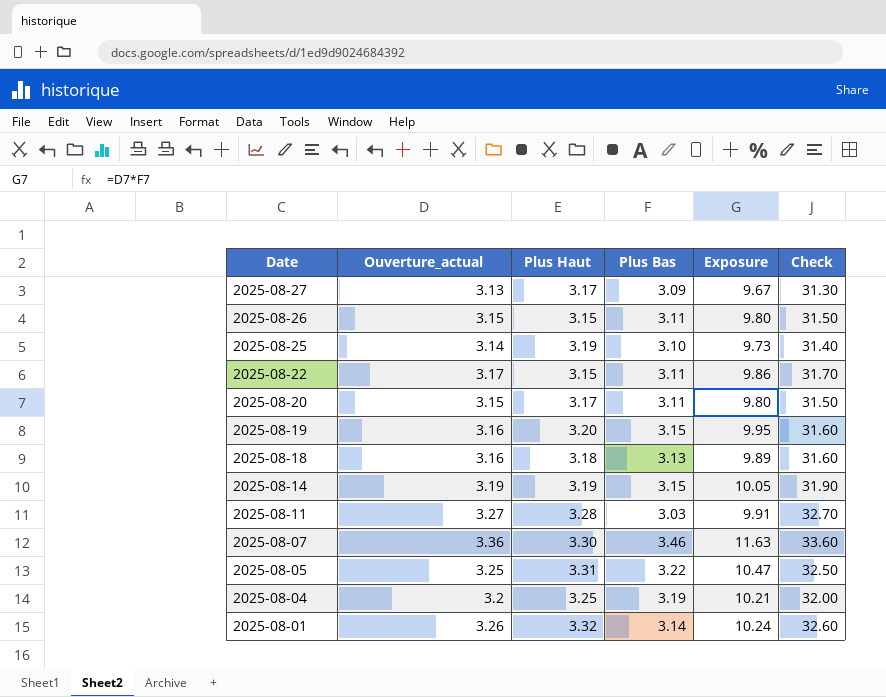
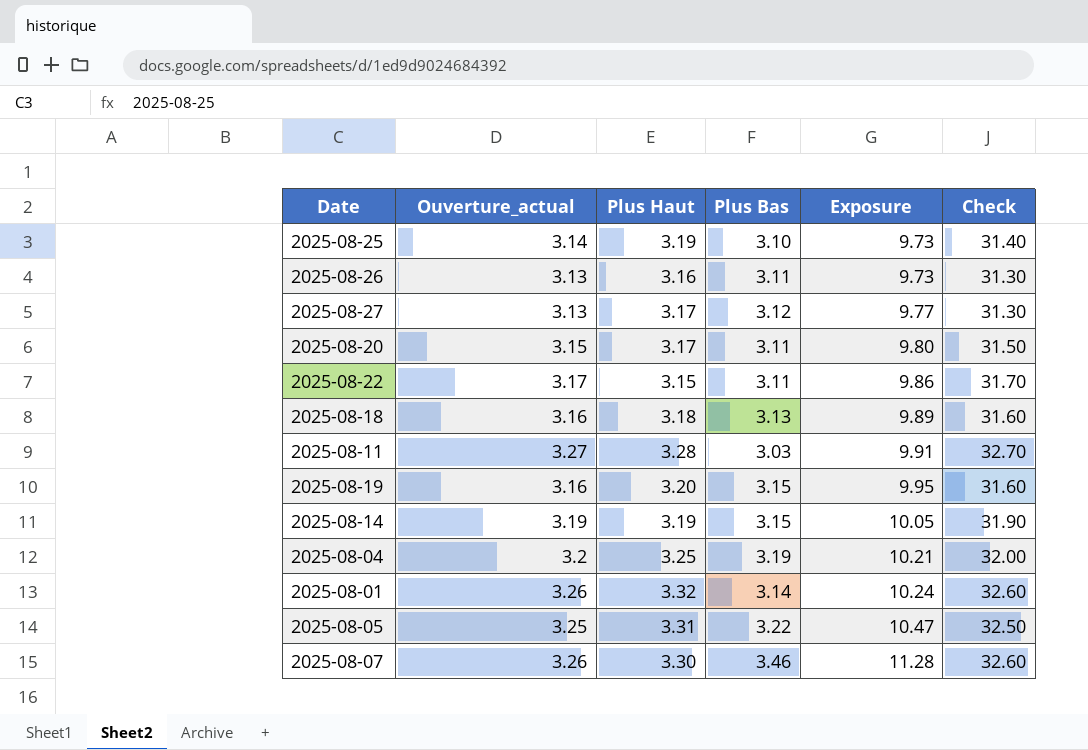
row order: Date descending -> Exposure ascending
2025-08-26 | Ouverture_actual: 3.15 -> 3.13
2025-08-26 | Plus Haut: 3.15 -> 3.16
2025-08-26 | Exposure: 9.80 -> 9.73
2025-08-26 | Check: 31.50 -> 31.30
2025-08-27 | Plus Bas: 3.09 -> 3.12
2025-08-27 | Exposure: 9.67 -> 9.77
2025-08-07 | Ouverture_actual: 3.36 -> 3.26
2025-08-07 | Exposure: 11.63 -> 11.28
2025-08-07 | Check: 33.60 -> 32.60

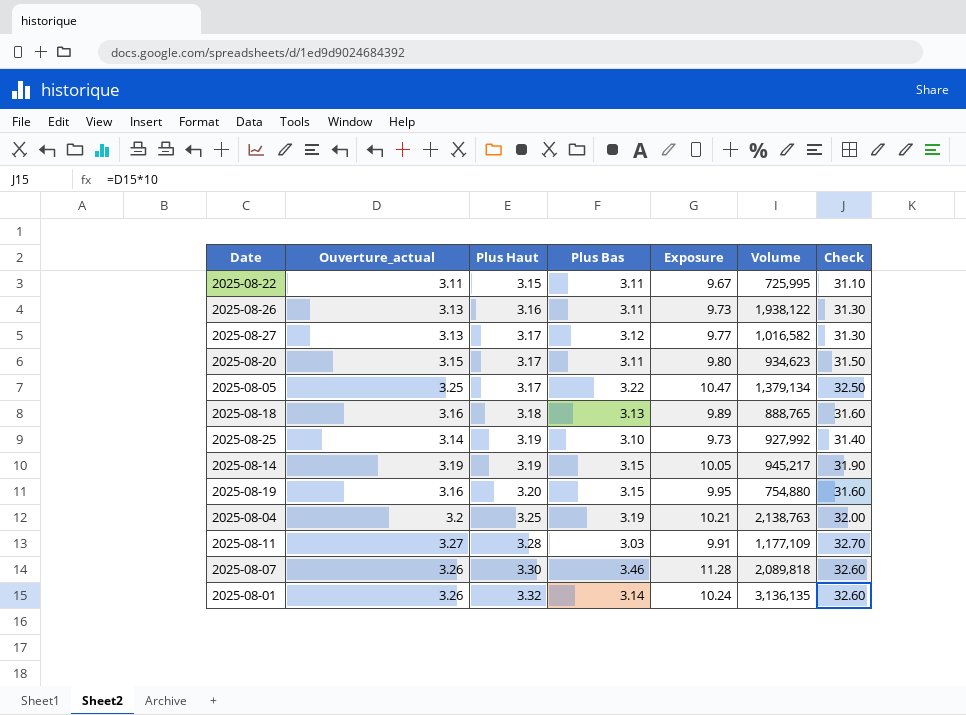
row order: Exposure ascending -> Plus Haut ascending
column Volume | position: none -> 6
2025-08-22 | Ouverture_actual: 3.17 -> 3.11
2025-08-22 | Exposure: 9.86 -> 9.67
2025-08-22 | Check: 31.70 -> 31.10
2025-08-05 | Plus Haut: 3.31 -> 3.17

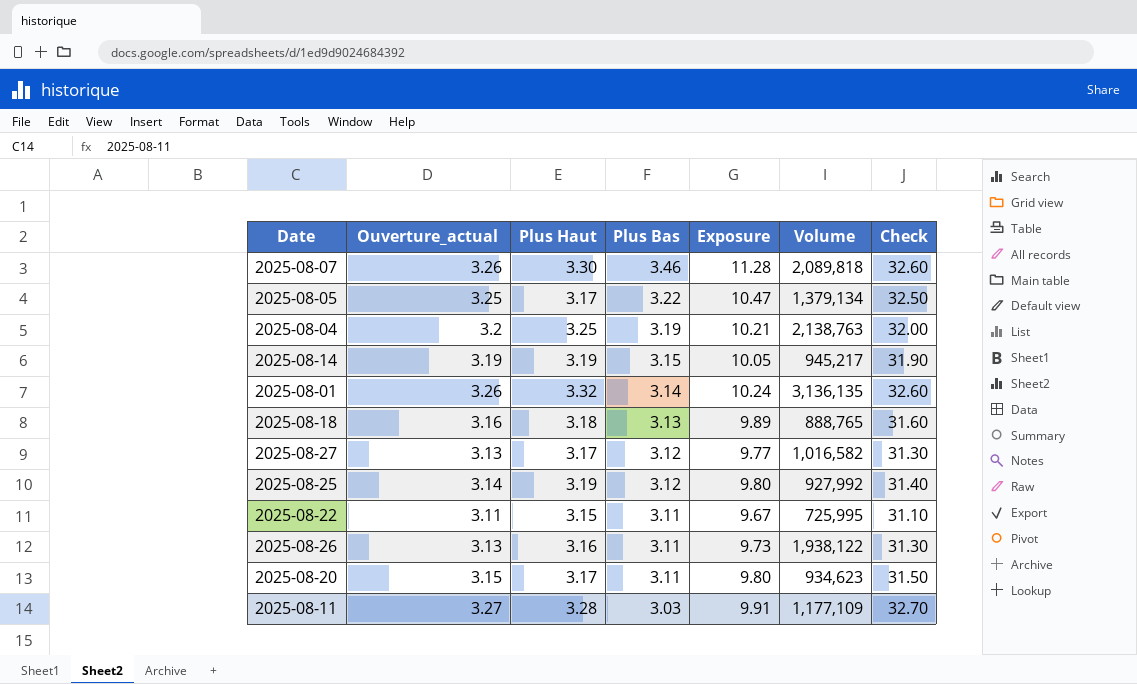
row order: Plus Haut ascending -> Plus Bas descending
row 2025-08-19: 3.16 | 3.20 | 3.15 | 9.95 | 754,880 | 31.60 -> none
2025-08-25 | Plus Bas: 3.10 -> 3.12
2025-08-25 | Exposure: 9.73 -> 9.80

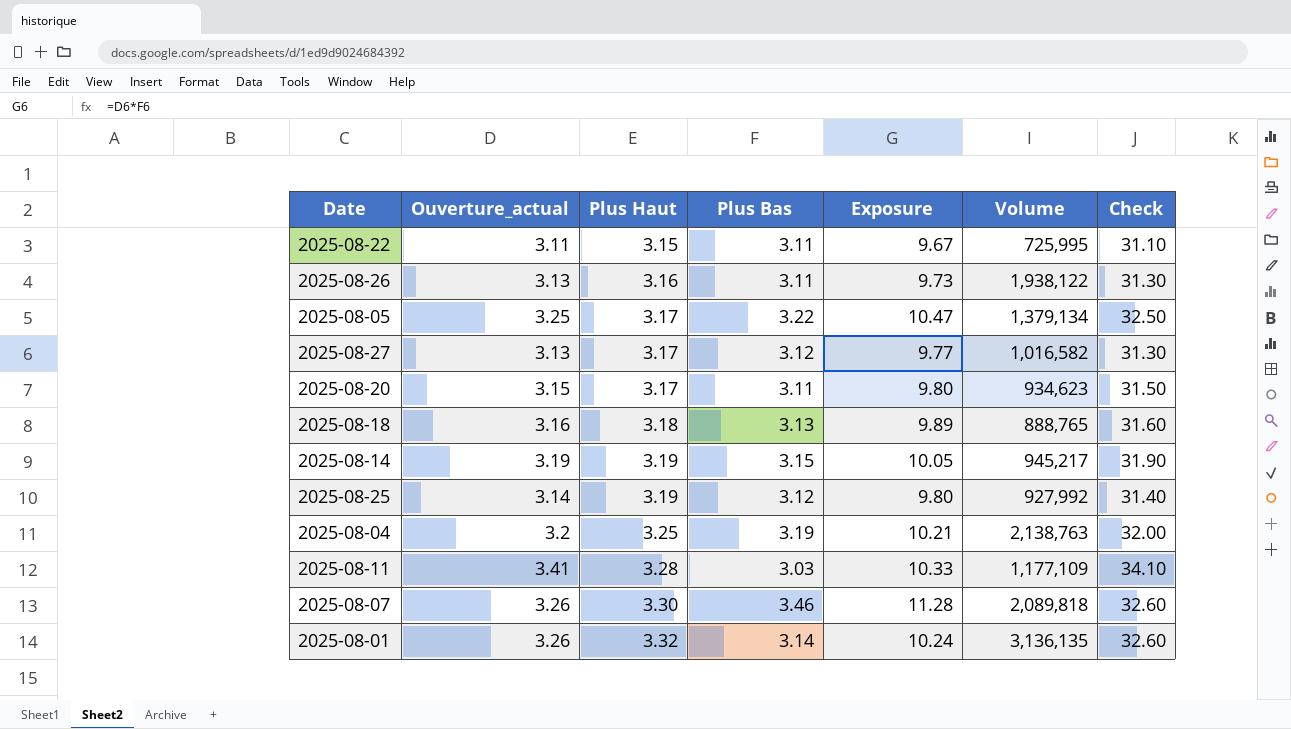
row order: Plus Bas descending -> Plus Haut ascending
2025-08-11 | Ouverture_actual: 3.27 -> 3.41
2025-08-11 | Exposure: 9.91 -> 10.33
2025-08-11 | Check: 32.70 -> 34.10

